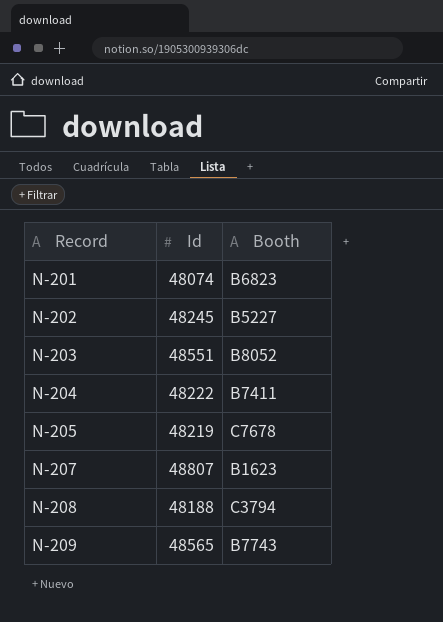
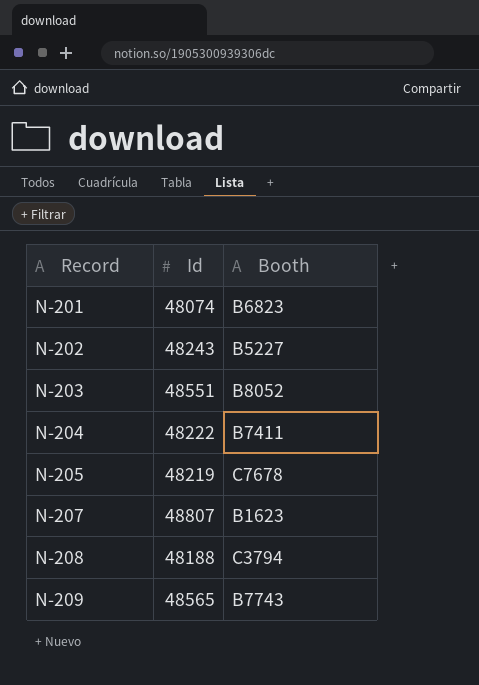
N-202 | Id: 48245 -> 48243

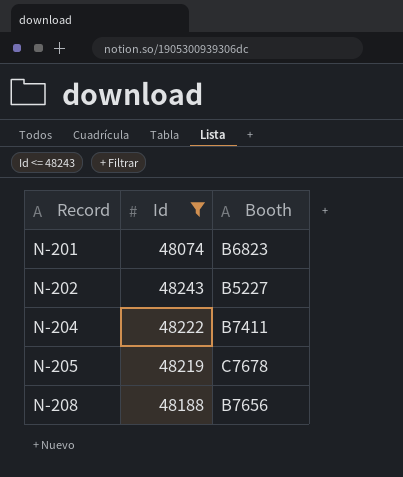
filter: none -> Id <= 48243
N-208 | Booth: C3794 -> B7656

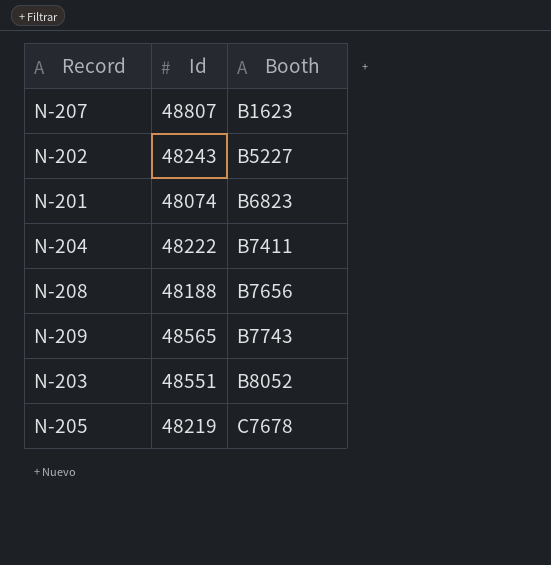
filter: Id <= 48243 -> none
row order: Record ascending -> Booth ascending

